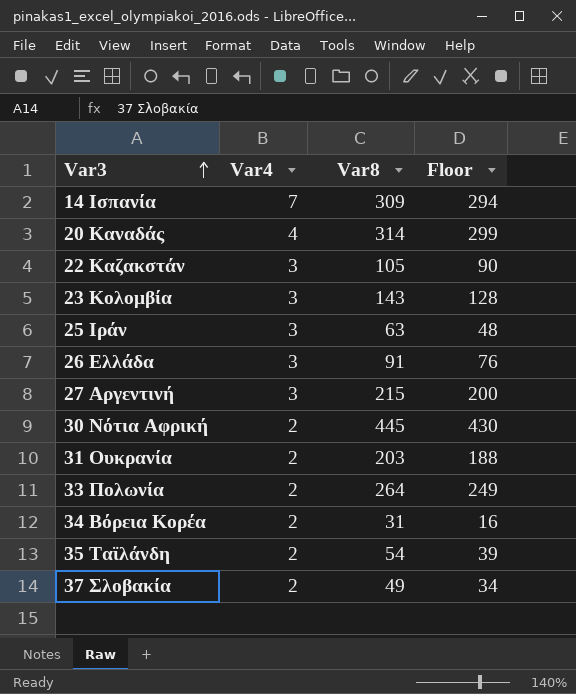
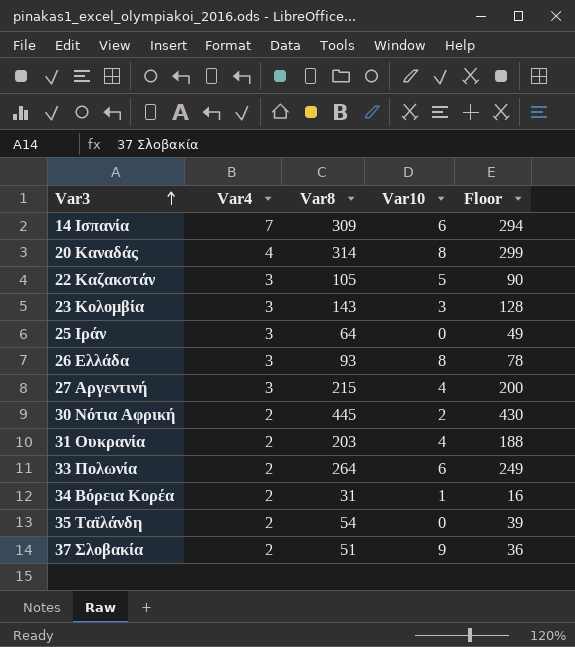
column Var10 | position: none -> 4
25 Ιράν | Var8: 63 -> 64
25 Ιράν | Floor: 48 -> 49
26 Ελλάδα | Var8: 91 -> 93
26 Ελλάδα | Floor: 76 -> 78
37 Σλοβακία | Var8: 49 -> 51
37 Σλοβακία | Floor: 34 -> 36

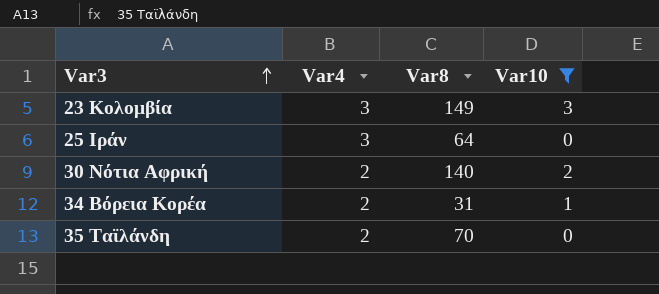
filter: none -> Var10 <= 3
column Floor | formula: [Var8] - 15 -> none
23 Κολομβία | Var8: 143 -> 149
30 Νότια Αφρική | Var8: 445 -> 140
35 Ταϊλάνδη | Var8: 54 -> 70

